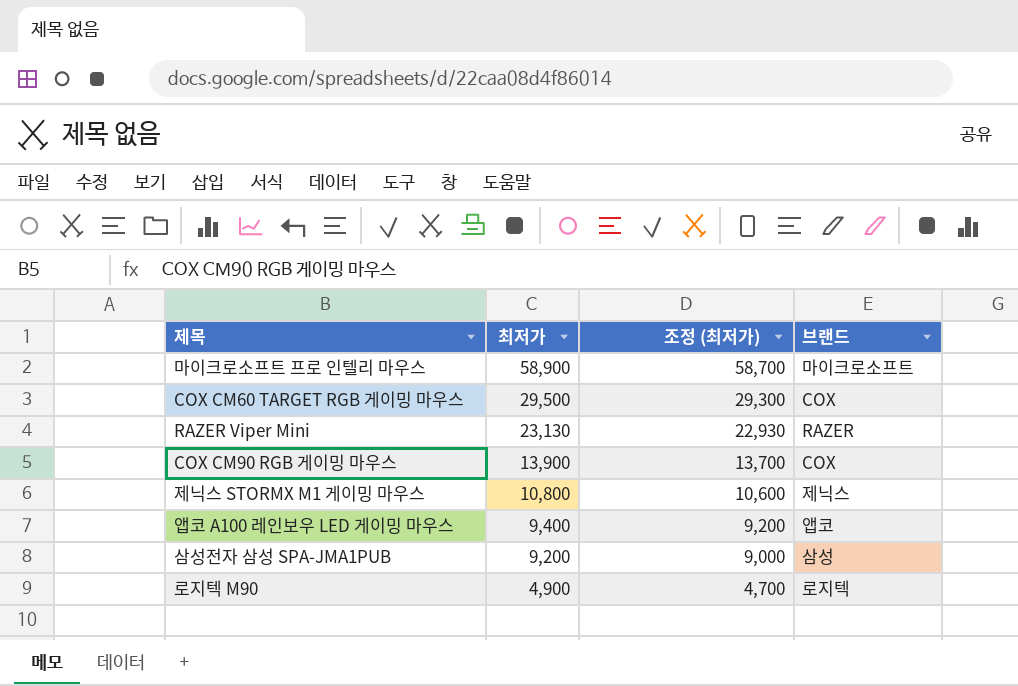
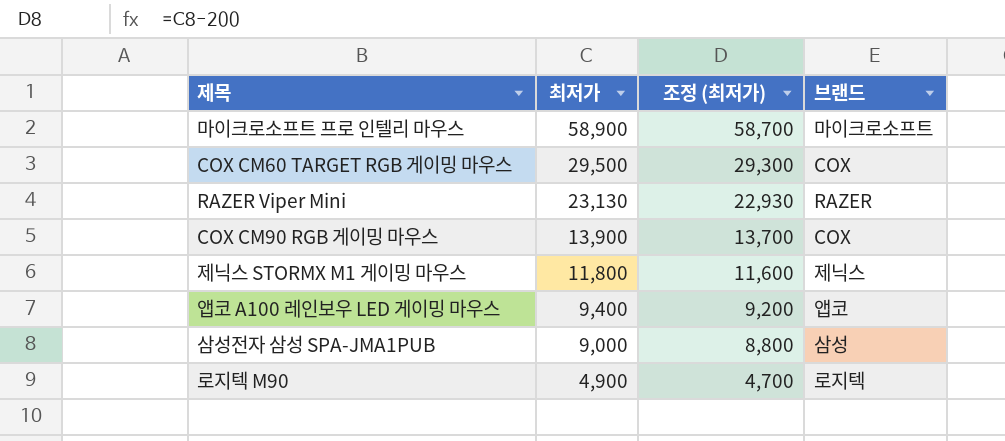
제닉스 STORMX M1 게이밍 마우스 | 최저가: 10,800 -> 11,800
제닉스 STORMX M1 게이밍 마우스 | 조정 (최저가): 10,600 -> 11,600
삼성전자 삼성 SPA-JMA1PUB | 최저가: 9,200 -> 9,000
삼성전자 삼성 SPA-JMA1PUB | 조정 (최저가): 9,000 -> 8,800

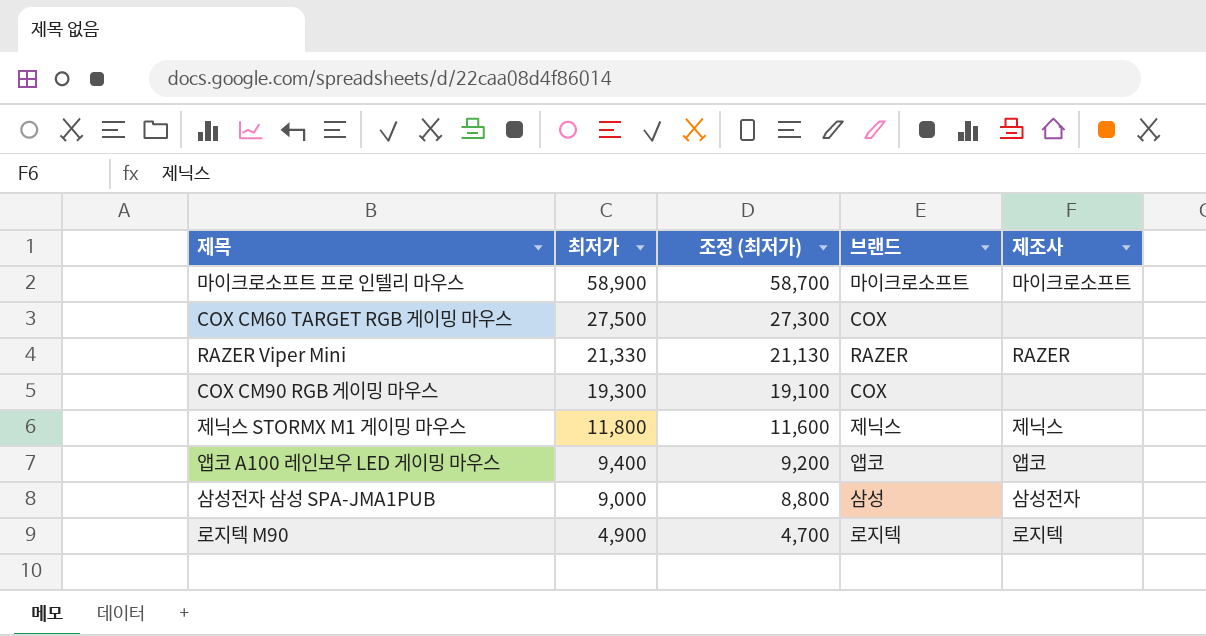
column 제조사 | position: none -> 5
COX CM60 TARGET RGB 게이밍 마우스 | 최저가: 29,500 -> 27,500
COX CM60 TARGET RGB 게이밍 마우스 | 조정 (최저가): 29,300 -> 27,300
RAZER Viper Mini | 최저가: 23,130 -> 21,330
RAZER Viper Mini | 조정 (최저가): 22,930 -> 21,130
COX CM90 RGB 게이밍 마우스 | 최저가: 13,900 -> 19,300
COX CM90 RGB 게이밍 마우스 | 조정 (최저가): 13,700 -> 19,100

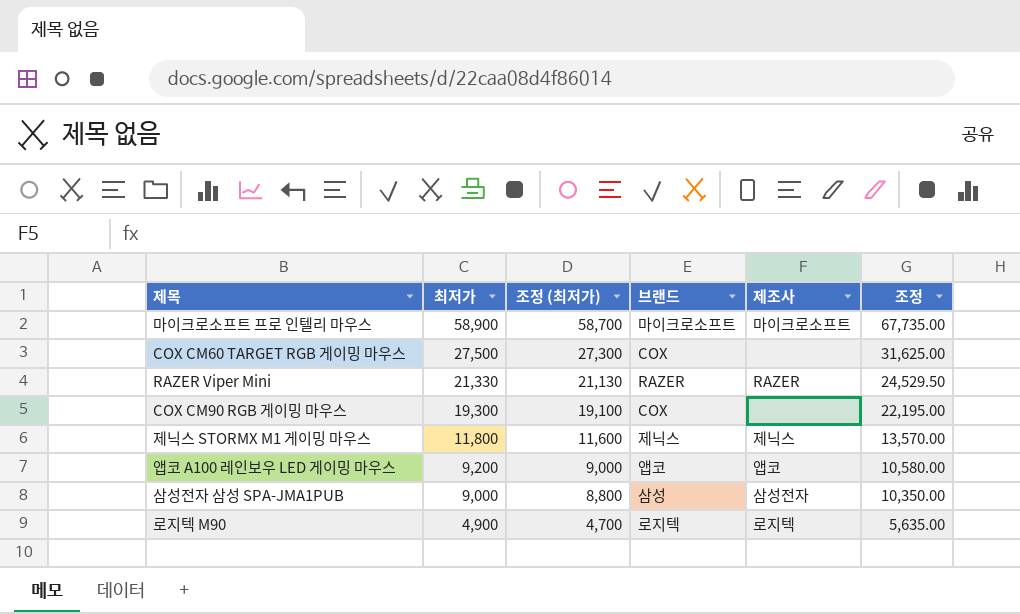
column 조정 | formula: none -> [최저가] * 1.15
앱코 A100 레인보우 LED 게이밍 마우스 | 최저가: 9,400 -> 9,200
앱코 A100 레인보우 LED 게이밍 마우스 | 조정 (최저가): 9,200 -> 9,000

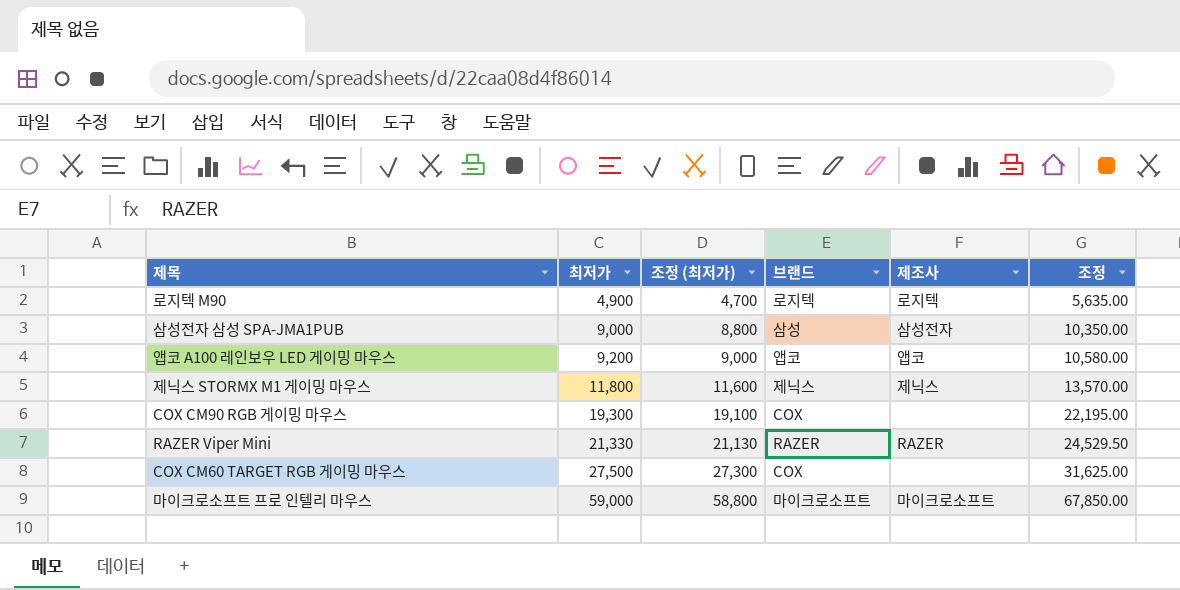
row order: 최저가 descending -> 최저가 ascending
마이크로소프트 프로 인텔리 마우스 | 최저가: 58,900 -> 59,000
마이크로소프트 프로 인텔리 마우스 | 조정 (최저가): 58,700 -> 58,800
마이크로소프트 프로 인텔리 마우스 | 조정: 67,735.00 -> 67,850.00

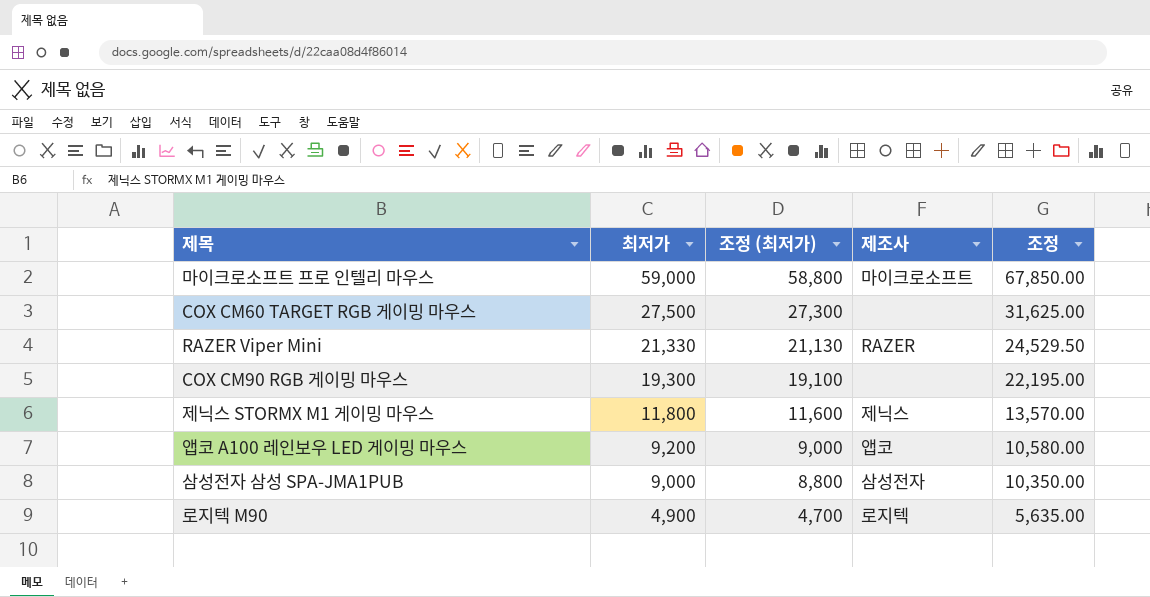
row order: 최저가 ascending -> 최저가 descending
column 브랜드 | position: 4 -> none

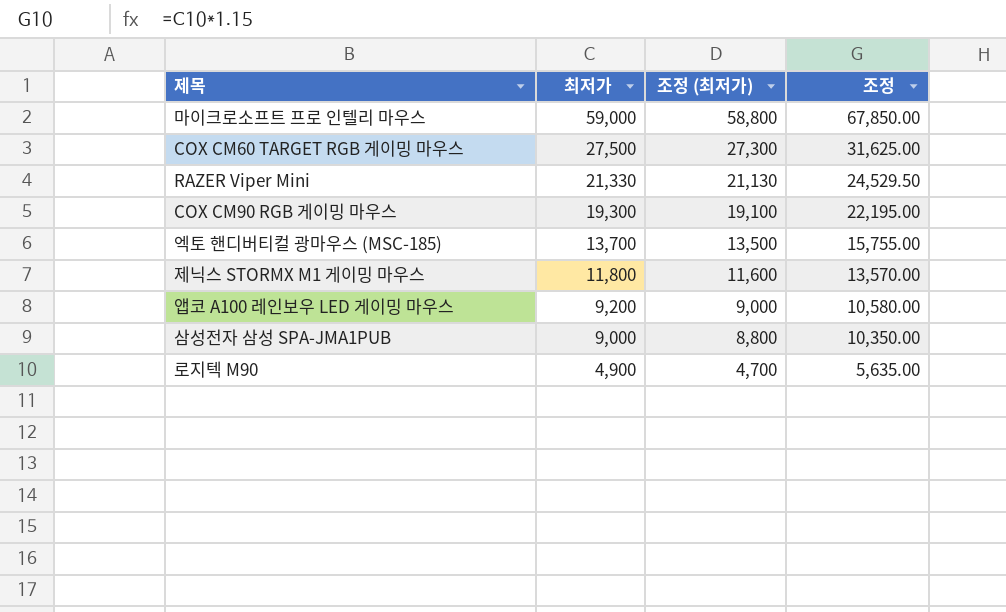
column 제조사 | position: 4 -> none
row 엑토 핸디버티컬 광마우스 (MSC-185): none -> 13,700 | 13,500 | 15,755.00

